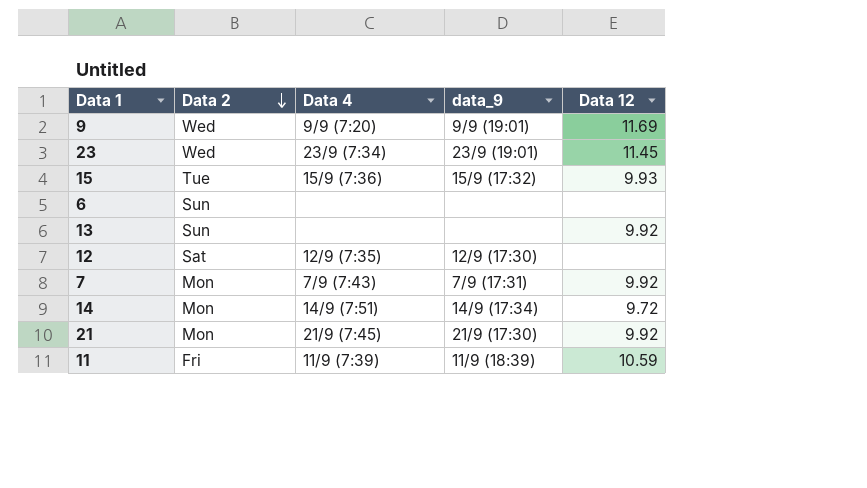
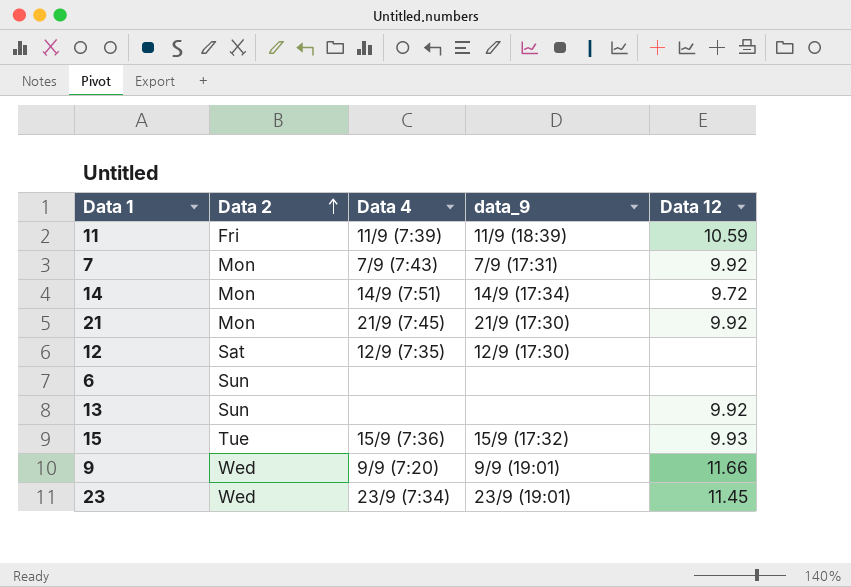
row order: Data 2 descending -> Data 2 ascending
9 | Data 12: 11.69 -> 11.66

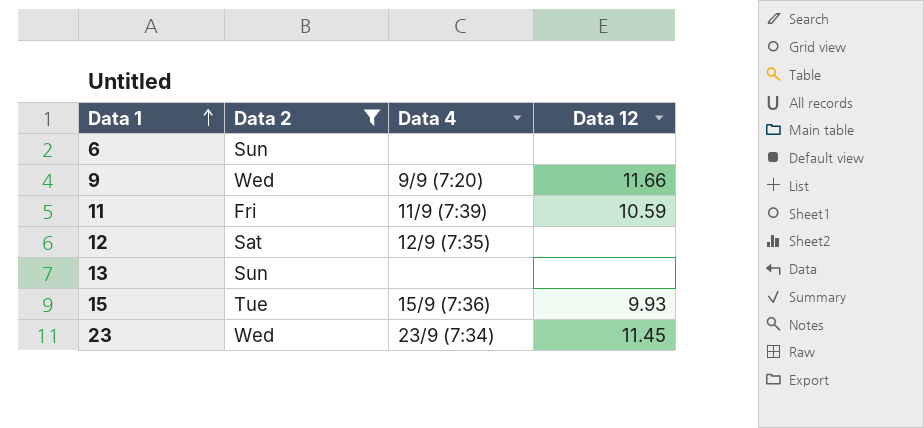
filter: none -> Data 2 != Mon
row order: Data 2 ascending -> Data 1 ascending
column data_9 | position: 4 -> none
13 | Data 12: 9.92 -> none

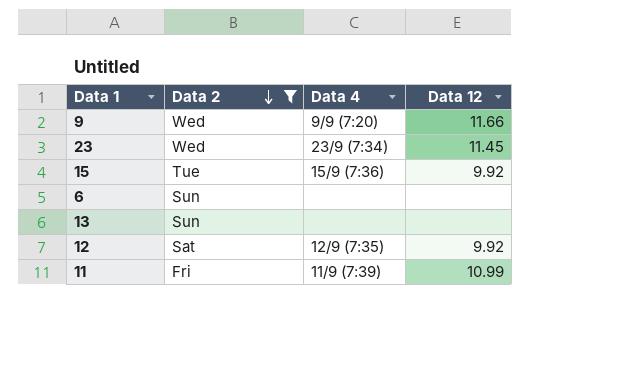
row order: Data 1 ascending -> Data 2 descending
15 | Data 12: 9.93 -> 9.92
12 | Data 12: none -> 9.92
11 | Data 12: 10.59 -> 10.99

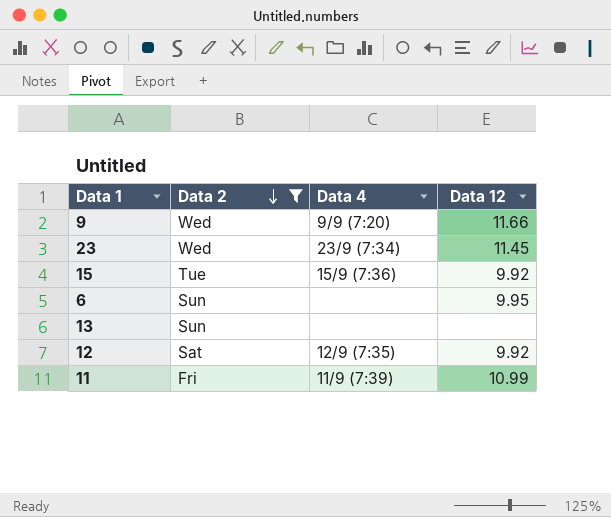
6 | Data 12: none -> 9.95

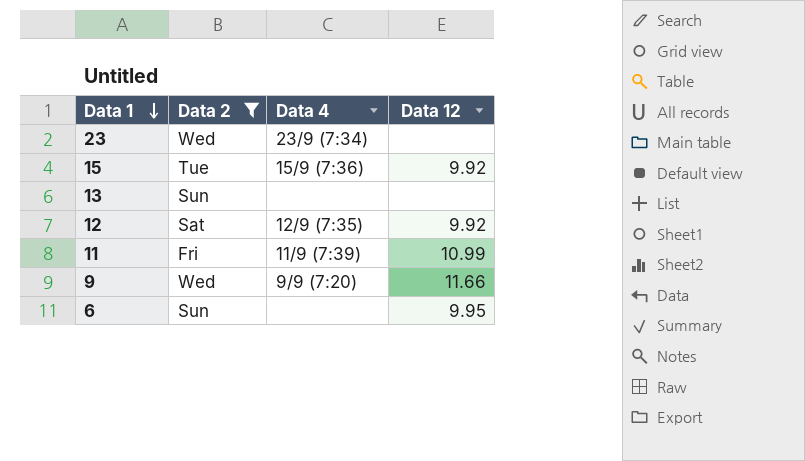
row order: Data 2 descending -> Data 1 descending
23 | Data 12: 11.45 -> none

